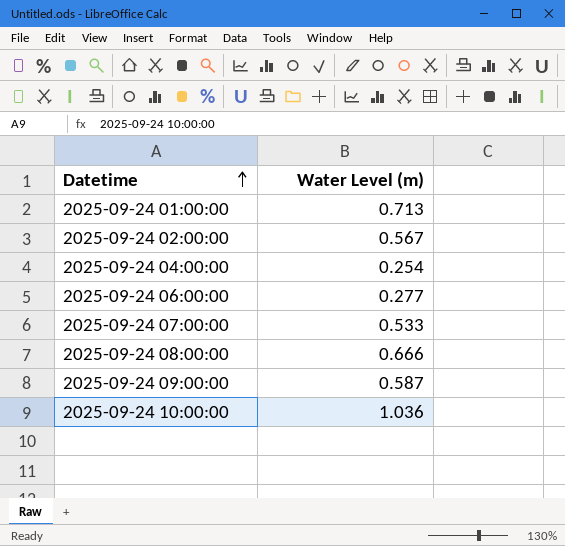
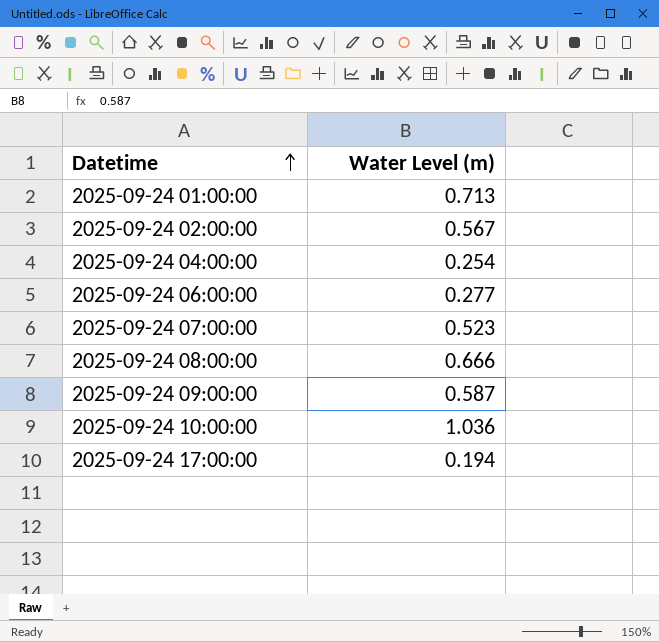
2025-09-24 07:00:00 | Water Level (m): 0.533 -> 0.523
row 2025-09-24 17:00:00: none -> 0.194

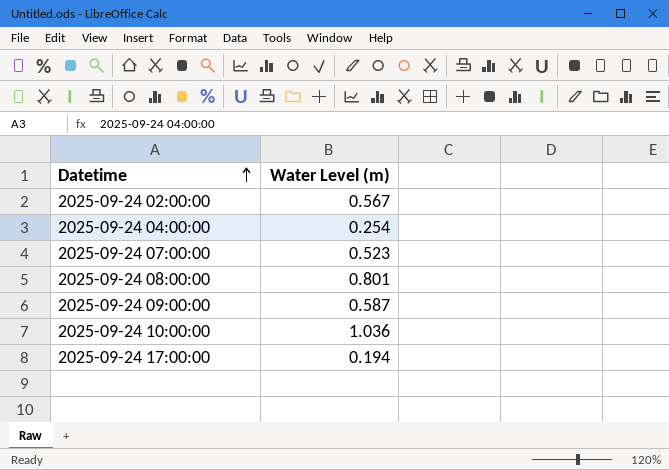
row 2025-09-24 01:00:00: 0.713 -> none
row 2025-09-24 06:00:00: 0.277 -> none
2025-09-24 08:00:00 | Water Level (m): 0.666 -> 0.801

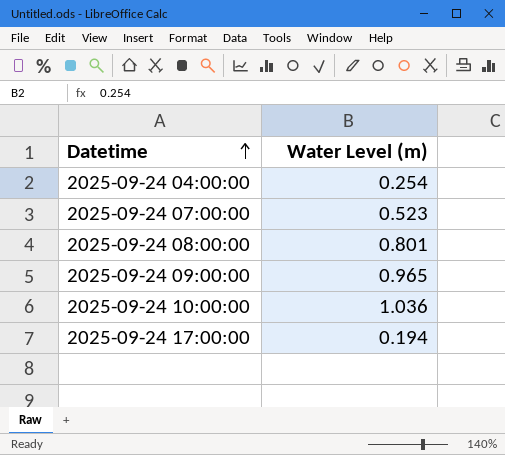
row 2025-09-24 02:00:00: 0.567 -> none
2025-09-24 09:00:00 | Water Level (m): 0.587 -> 0.965

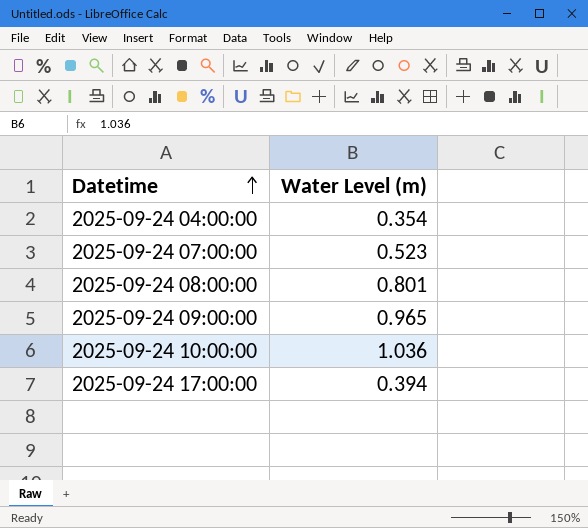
2025-09-24 04:00:00 | Water Level (m): 0.254 -> 0.354
2025-09-24 17:00:00 | Water Level (m): 0.194 -> 0.394

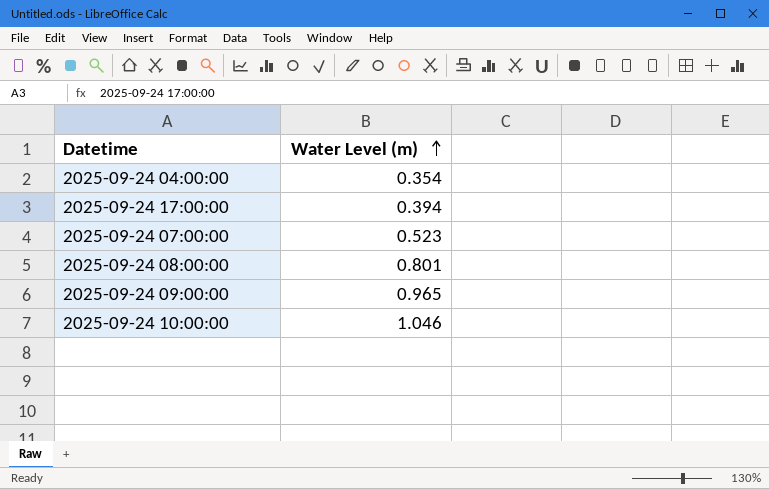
row order: Datetime ascending -> Water Level (m) ascending
2025-09-24 10:00:00 | Water Level (m): 1.036 -> 1.046

